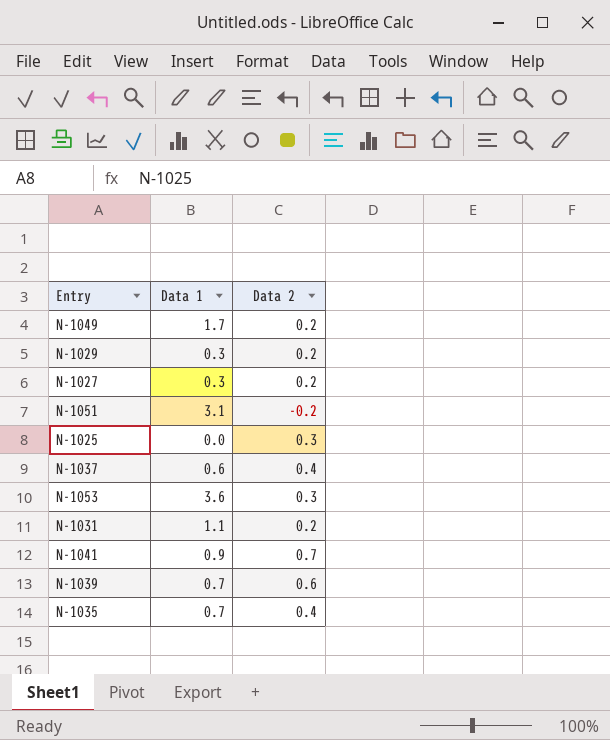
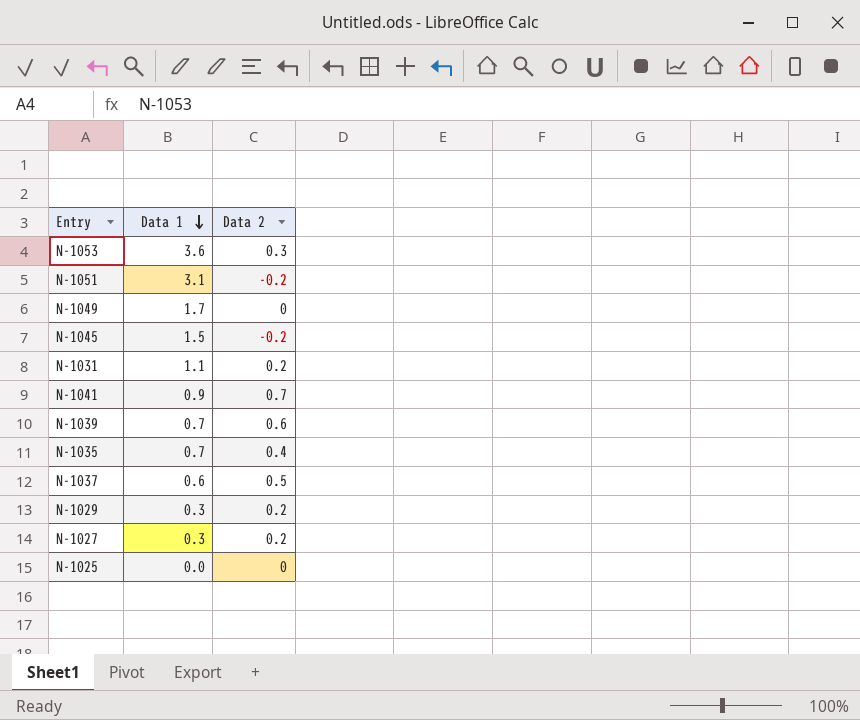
row order: none -> Data 1 descending
N-1049 | Data 2: 0.2 -> 0
row N-1045: none -> 1.5 | -0.2
N-1037 | Data 2: 0.4 -> 0.5
N-1025 | Data 2: 0.3 -> 0

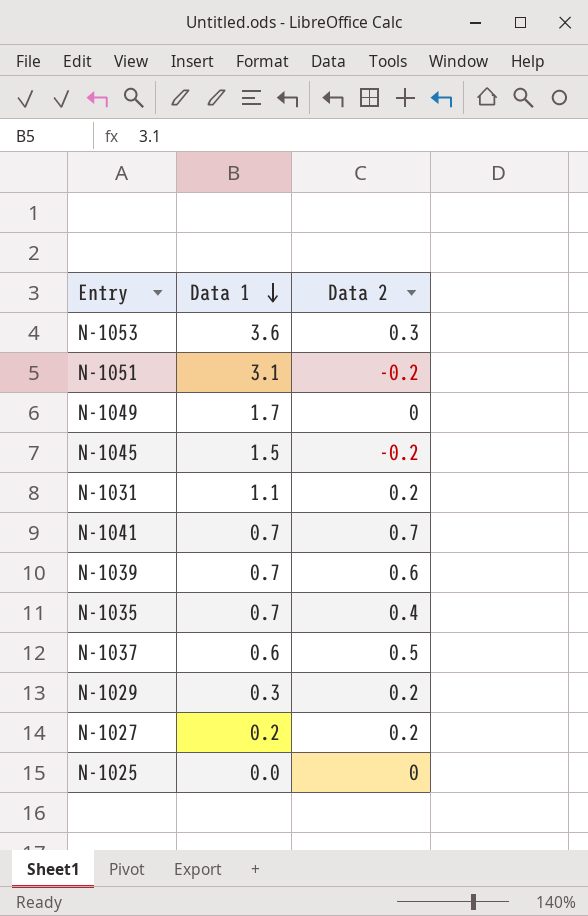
N-1041 | Data 1: 0.9 -> 0.7
N-1027 | Data 1: 0.3 -> 0.2

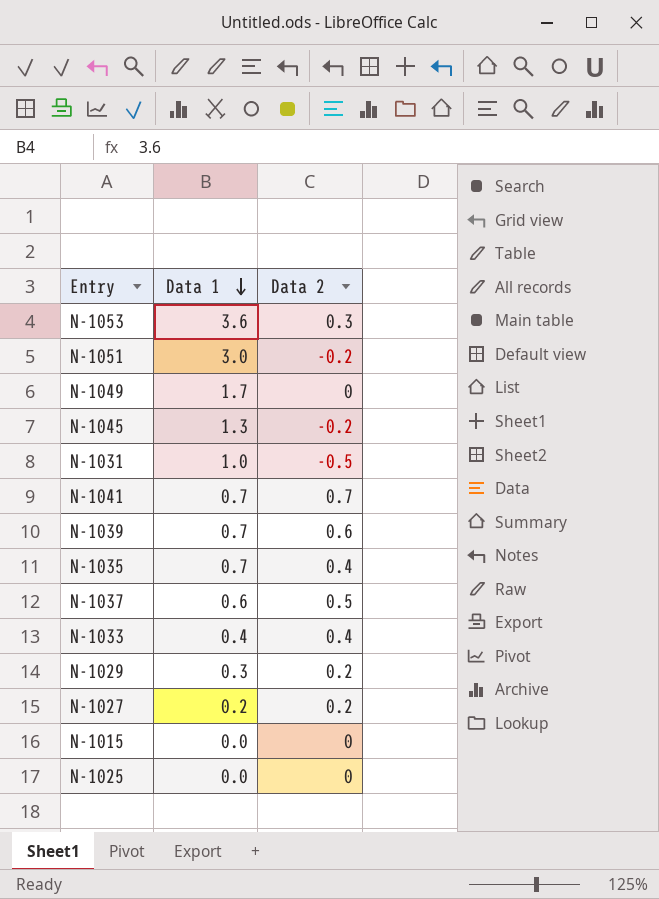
N-1051 | Data 1: 3.1 -> 3.0
N-1045 | Data 1: 1.5 -> 1.3
N-1031 | Data 1: 1.1 -> 1.0
N-1031 | Data 2: 0.2 -> -0.5
row N-1033: none -> 0.4 | 0.4
row N-1015: none -> 0.0 | 0

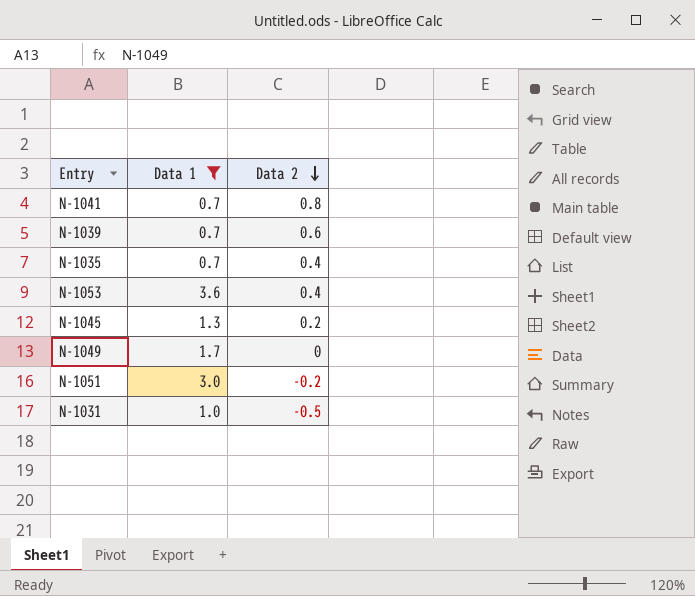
filter: none -> Data 1 >= 0.7
row order: Data 1 descending -> Data 2 descending
N-1041 | Data 2: 0.7 -> 0.8
N-1053 | Data 2: 0.3 -> 0.4
N-1045 | Data 2: -0.2 -> 0.2

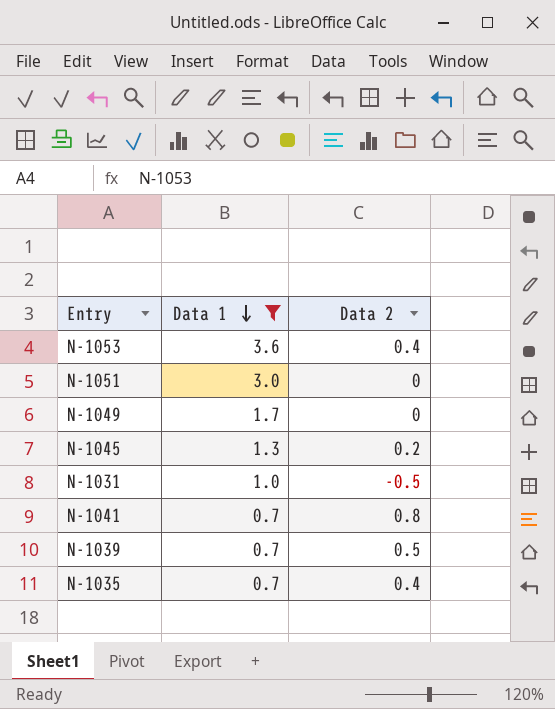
row order: Data 2 descending -> Data 1 descending
N-1051 | Data 2: -0.2 -> 0
N-1039 | Data 2: 0.6 -> 0.5

